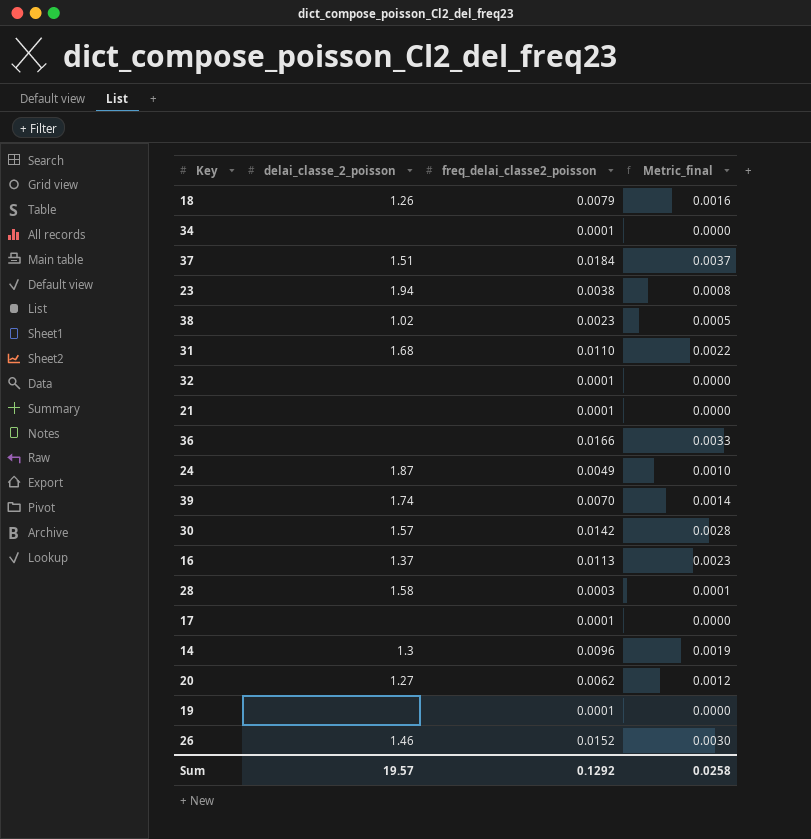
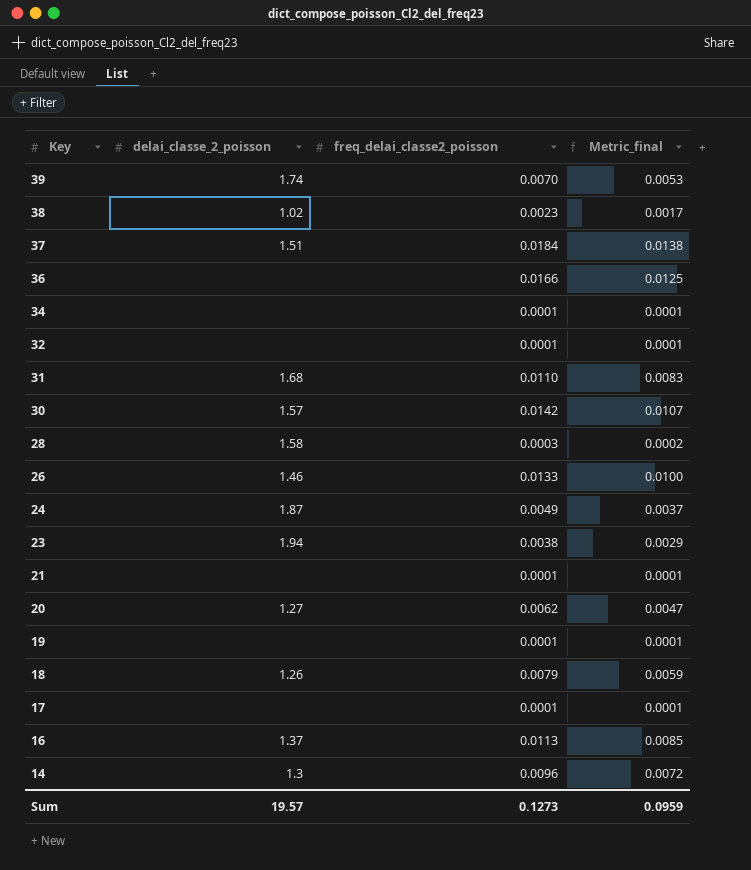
row order: none -> Key descending
column Metric_final | formula: [freq_delai_classe2_poisson] * 0.2 -> [freq_delai_classe2_poisson] * 0.75
26 | freq_delai_classe2_poisson: 0.0152 -> 0.0133
Sum | freq_delai_classe2_poisson: 0.1292 -> 0.1273
Sum | Metric_final: 0.0258 -> 0.0959

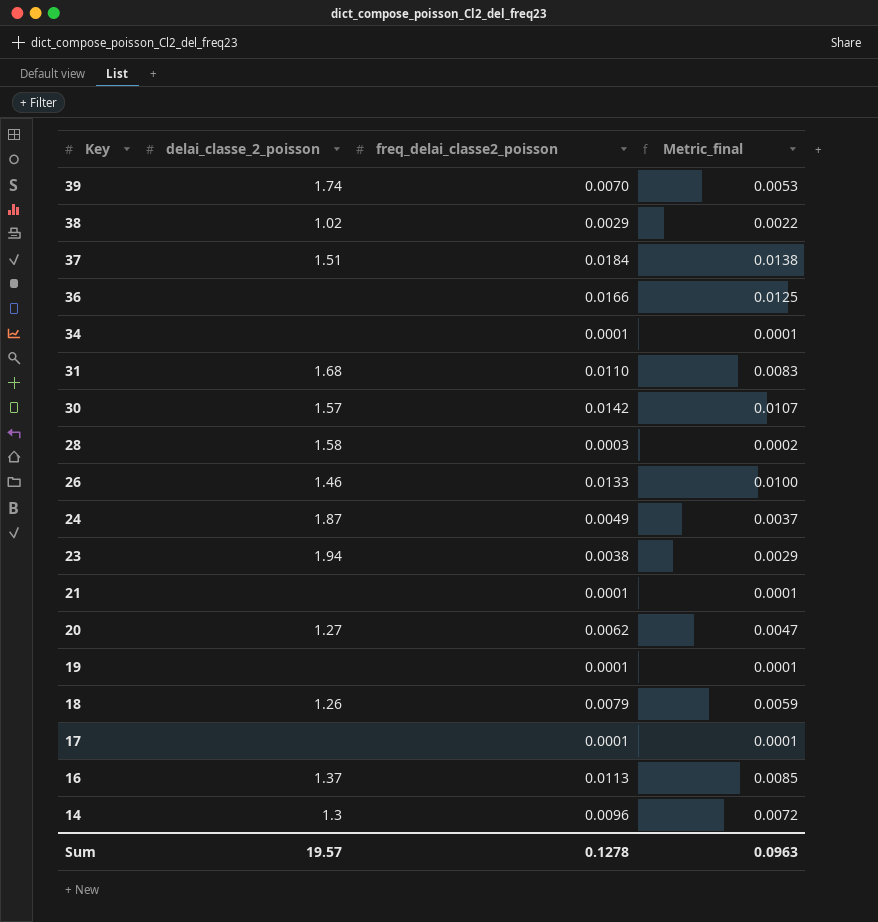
row 32: none | 0.0001 | 0.0001 -> none
38 | freq_delai_classe2_poisson: 0.0023 -> 0.0029
38 | Metric_final: 0.0017 -> 0.0022
Sum | freq_delai_classe2_poisson: 0.1273 -> 0.1278
Sum | Metric_final: 0.0959 -> 0.0963

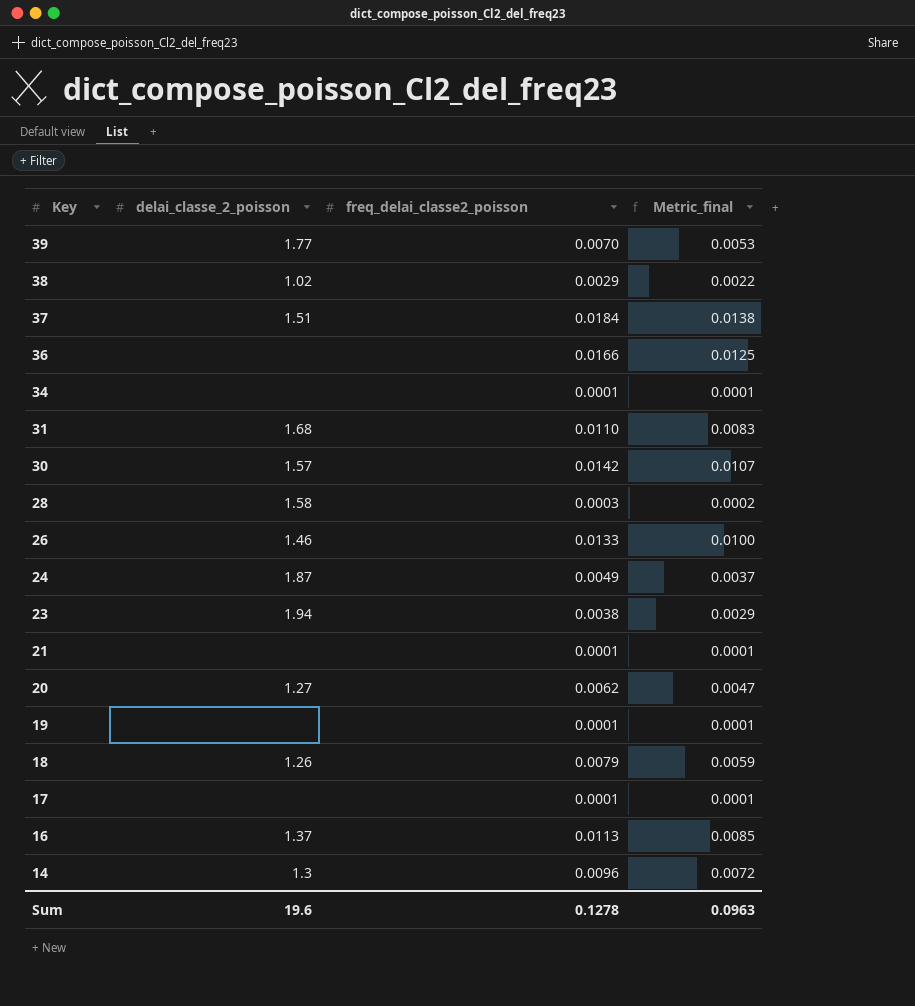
39 | delai_classe_2_poisson: 1.74 -> 1.77
Sum | delai_classe_2_poisson: 19.57 -> 19.6

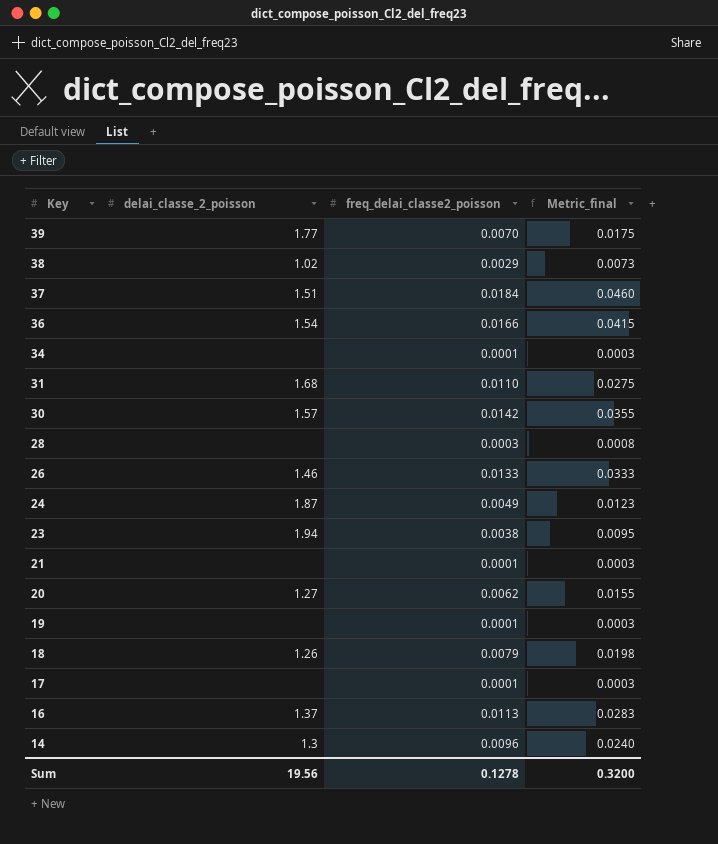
column Metric_final | formula: [freq_delai_classe2_poisson] * 0.75 -> [freq_delai_classe2_poisson] * 2.5
36 | delai_classe_2_poisson: none -> 1.54
28 | delai_classe_2_poisson: 1.58 -> none
Sum | delai_classe_2_poisson: 19.6 -> 19.56
Sum | Metric_final: 0.0963 -> 0.3200

